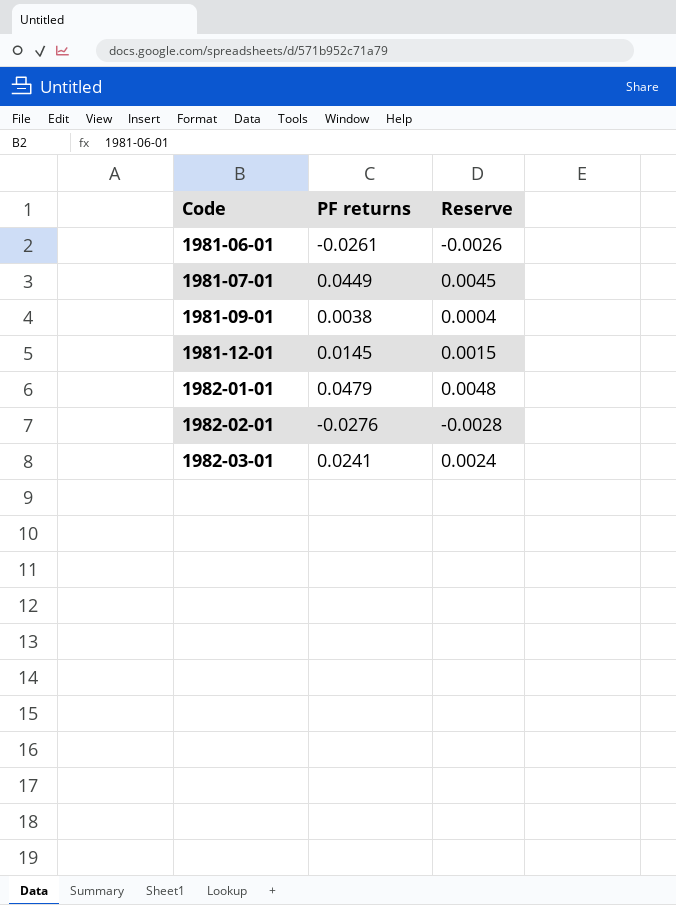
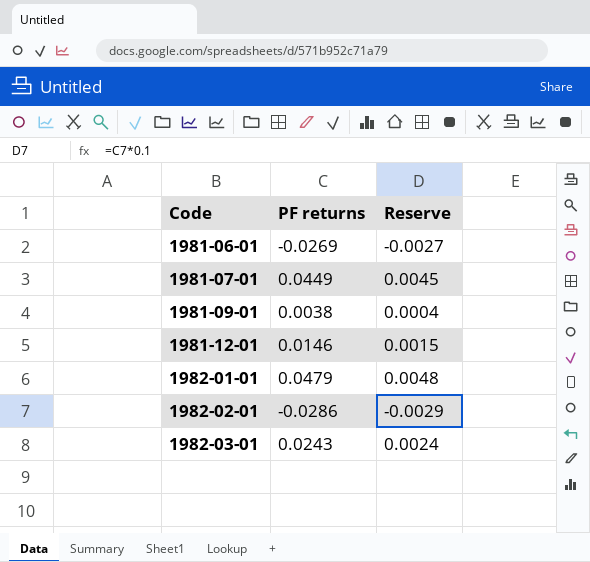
1981-06-01 | PF returns: -0.0261 -> -0.0269
1981-06-01 | Reserve: -0.0026 -> -0.0027
1981-12-01 | PF returns: 0.0145 -> 0.0146
1982-02-01 | PF returns: -0.0276 -> -0.0286
1982-02-01 | Reserve: -0.0028 -> -0.0029
1982-03-01 | PF returns: 0.0241 -> 0.0243

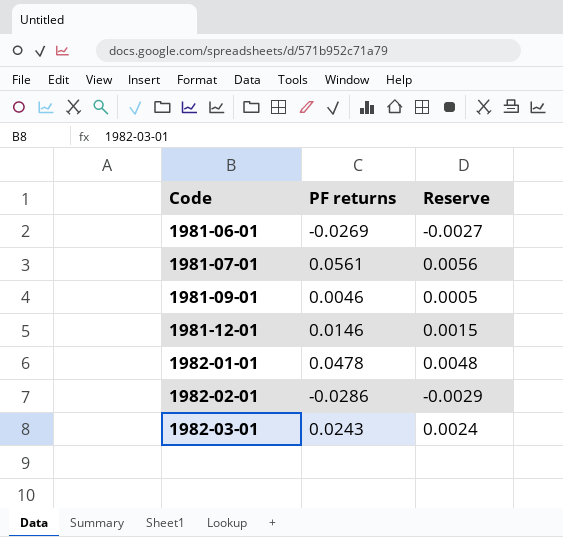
1981-07-01 | PF returns: 0.0449 -> 0.0561
1981-07-01 | Reserve: 0.0045 -> 0.0056
1981-09-01 | PF returns: 0.0038 -> 0.0046
1981-09-01 | Reserve: 0.0004 -> 0.0005
1982-01-01 | PF returns: 0.0479 -> 0.0478

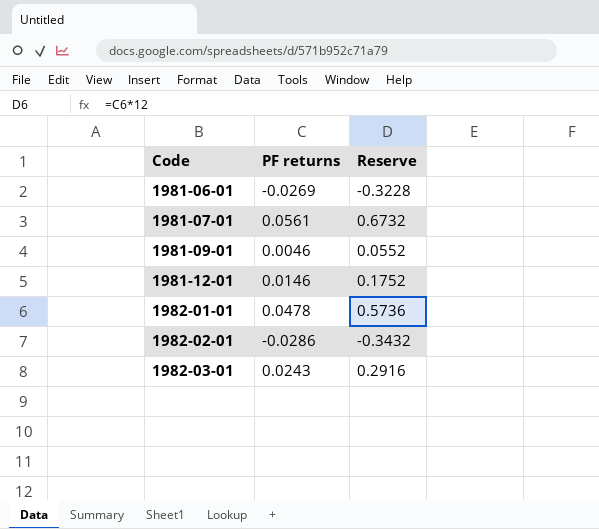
column Reserve | formula: [PF returns] * 0.1 -> [PF returns] * 12

